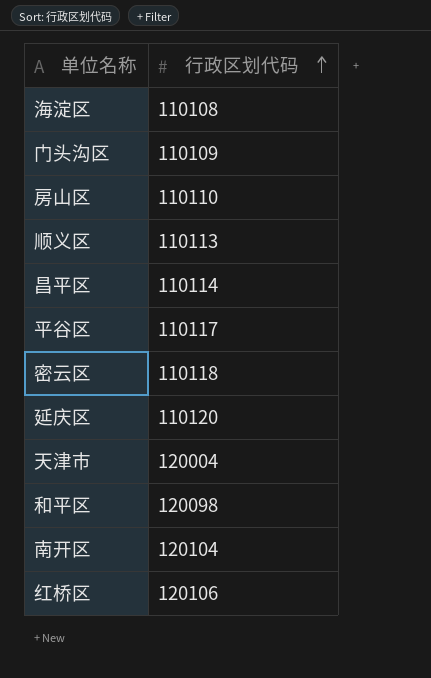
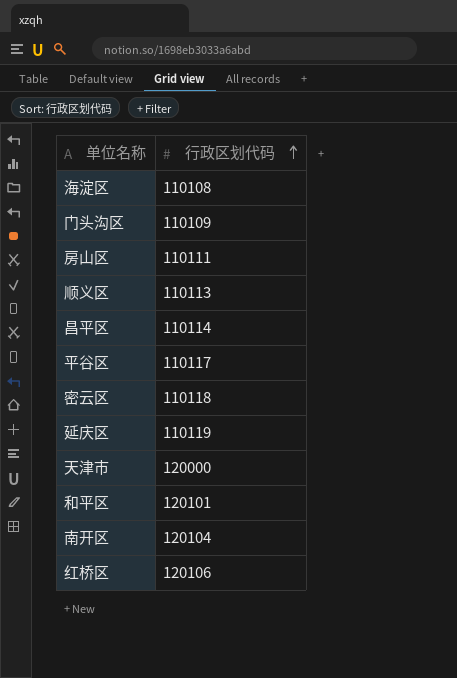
房山区 | 行政区划代码: 110110 -> 110111
延庆区 | 行政区划代码: 110120 -> 110119
天津市 | 行政区划代码: 120004 -> 120000
和平区 | 行政区划代码: 120098 -> 120101

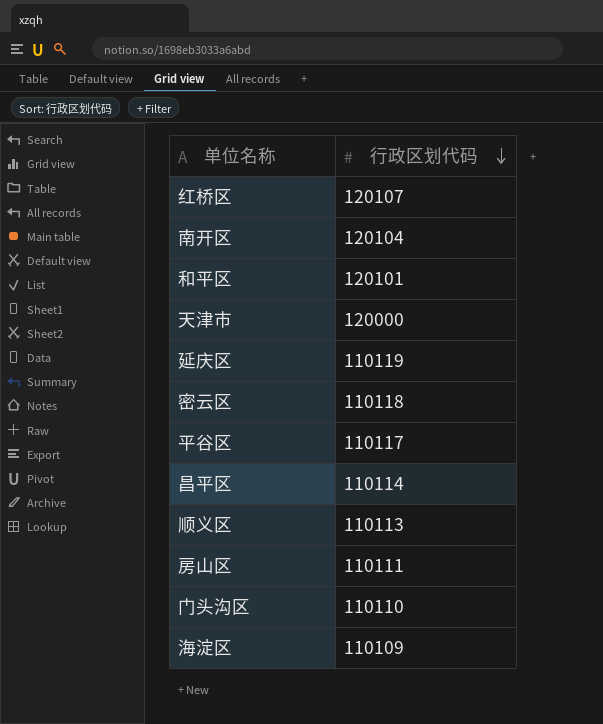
row order: 行政区划代码 ascending -> 行政区划代码 descending
红桥区 | 行政区划代码: 120106 -> 120107
门头沟区 | 行政区划代码: 110109 -> 110110
海淀区 | 行政区划代码: 110108 -> 110109

